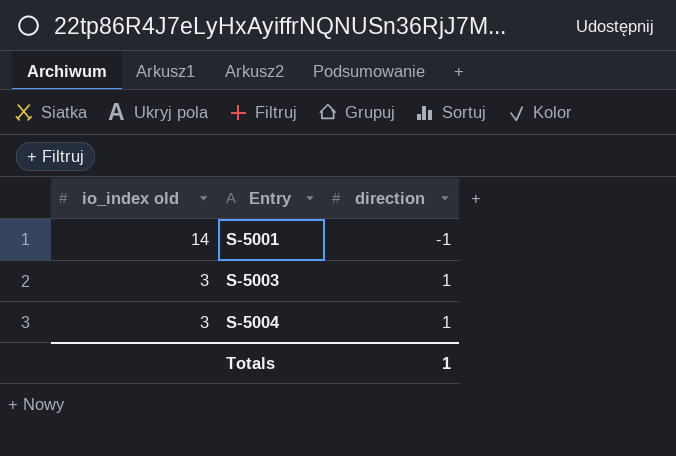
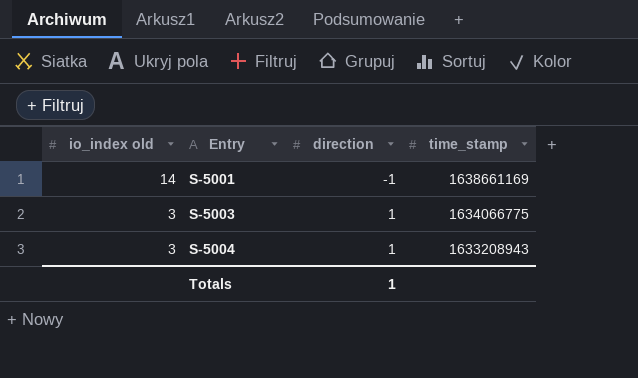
column time_stamp | position: none -> 4

